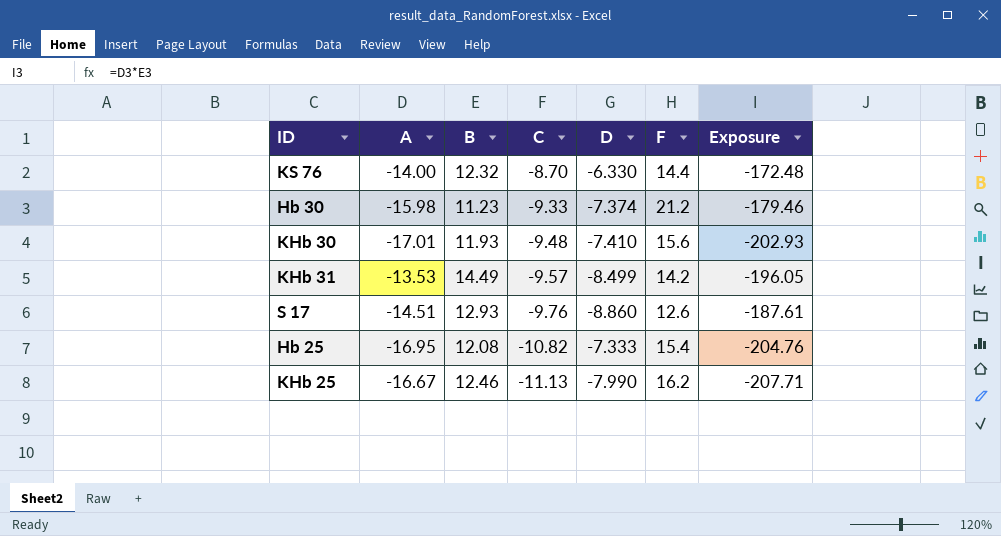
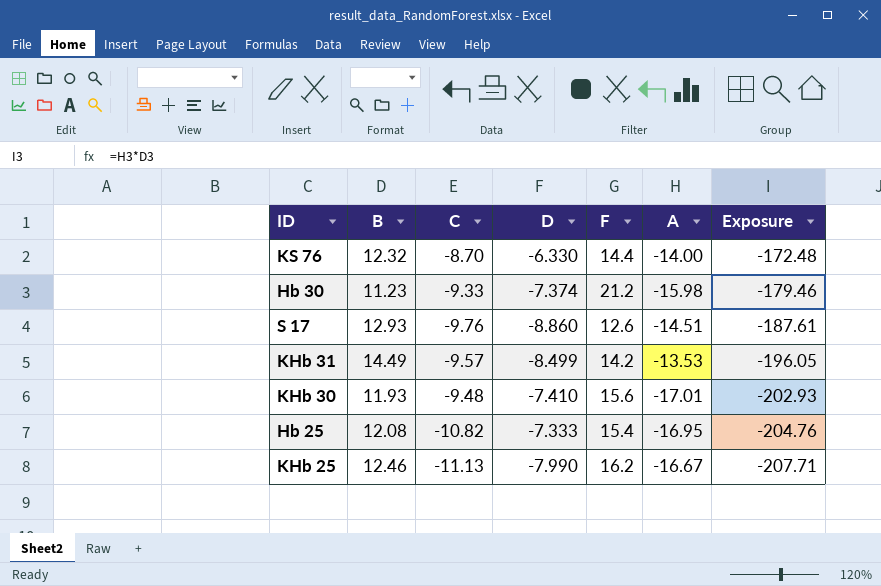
row order: C descending -> Exposure descending
column A | position: 2 -> 6

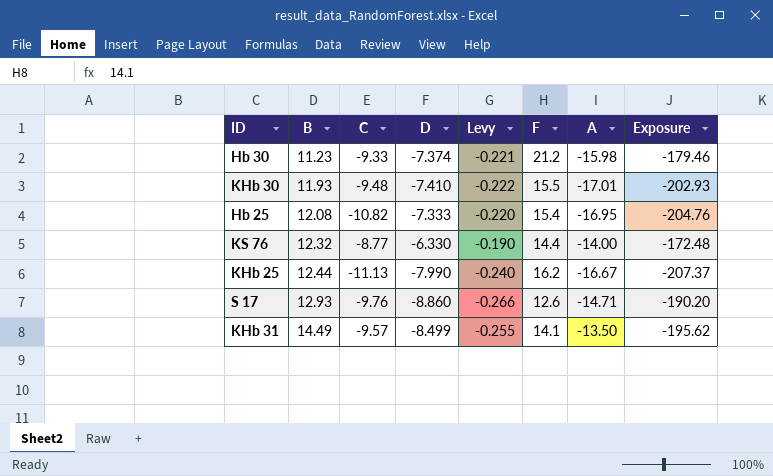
row order: Exposure descending -> B ascending
column Levy | formula: none -> [D] * 0.03
KHb 30 | F: 15.6 -> 15.5
KS 76 | C: -8.70 -> -8.77
KHb 25 | B: 12.46 -> 12.44
KHb 25 | Exposure: -207.71 -> -207.37
S 17 | A: -14.51 -> -14.71
S 17 | Exposure: -187.61 -> -190.20
KHb 31 | F: 14.2 -> 14.1
KHb 31 | A: -13.53 -> -13.50
KHb 31 | Exposure: -196.05 -> -195.62

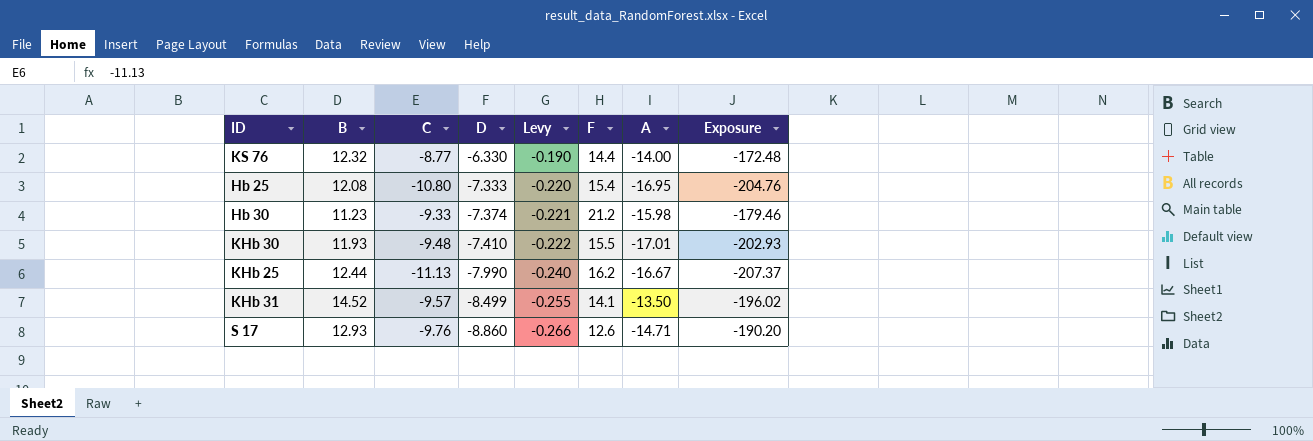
row order: B ascending -> D descending
Hb 25 | C: -10.82 -> -10.80
KHb 31 | B: 14.49 -> 14.52
KHb 31 | Exposure: -195.62 -> -196.02

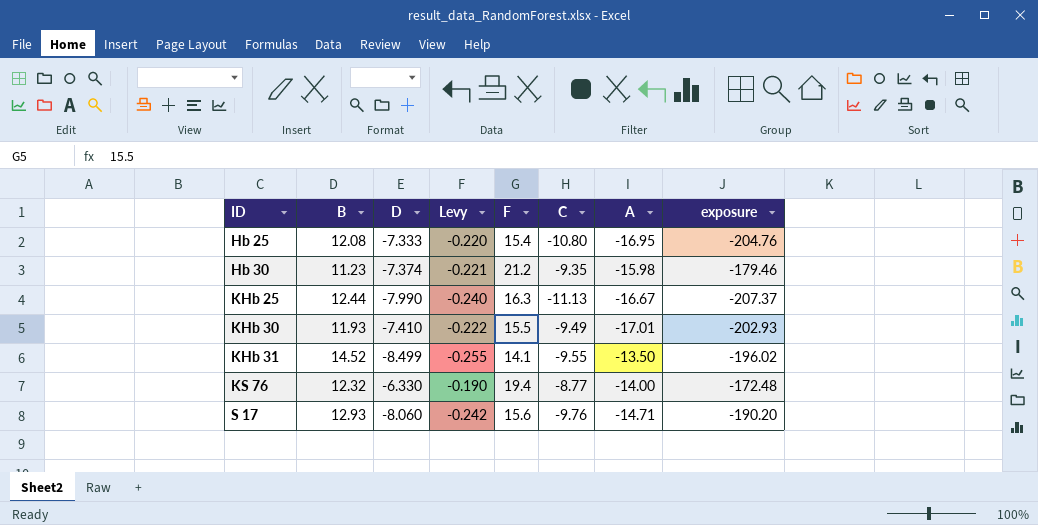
row order: D descending -> ID ascending
column C | position: 3 -> 6
column name: Exposure -> exposure
Hb 30 | C: -9.33 -> -9.35
KHb 25 | F: 16.2 -> 16.3
KHb 30 | C: -9.48 -> -9.49
KHb 31 | C: -9.57 -> -9.55
KS 76 | F: 14.4 -> 19.4
S 17 | D: -8.860 -> -8.060
S 17 | Levy: -0.266 -> -0.242
S 17 | F: 12.6 -> 15.6

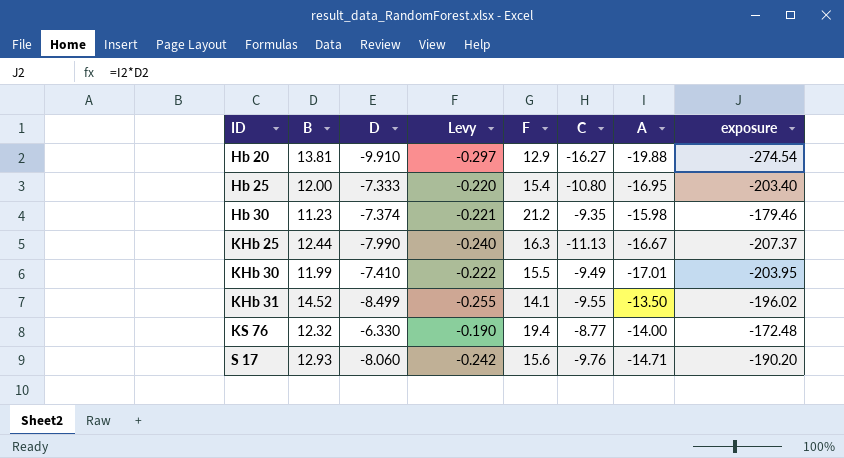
row Hb 20: none -> 13.81 | -9.910 | -0.297 | 12.9 | -16.27 | -19.88 | -274.54
Hb 25 | B: 12.08 -> 12.00
Hb 25 | exposure: -204.76 -> -203.40
KHb 30 | B: 11.93 -> 11.99
KHb 30 | exposure: -202.93 -> -203.95

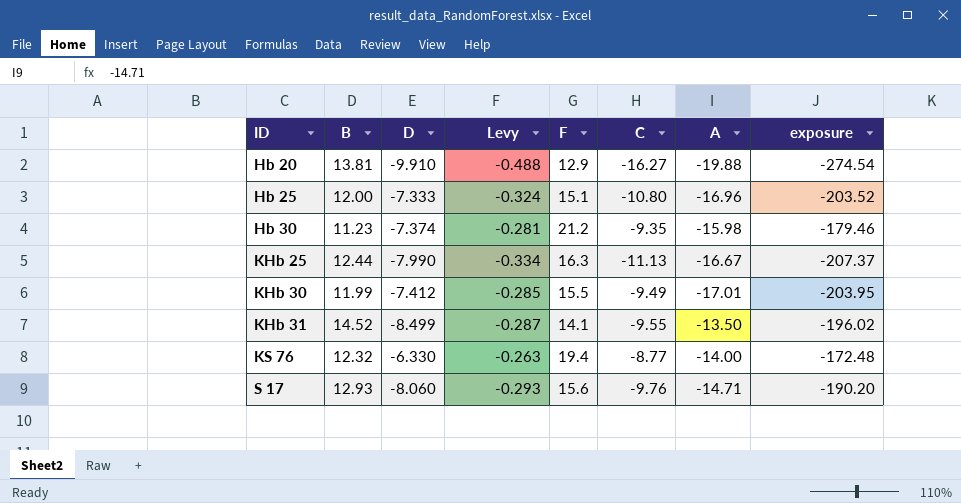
column Levy | formula: [D] * 0.03 -> [C] * 0.03
Hb 25 | F: 15.4 -> 15.1
Hb 25 | A: -16.95 -> -16.96
Hb 25 | exposure: -203.40 -> -203.52
KHb 30 | D: -7.410 -> -7.412

